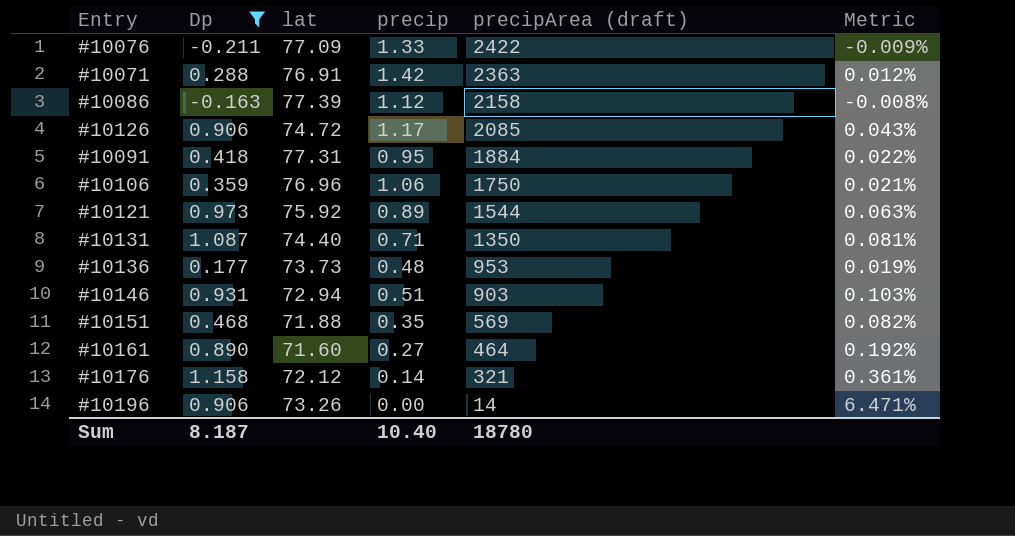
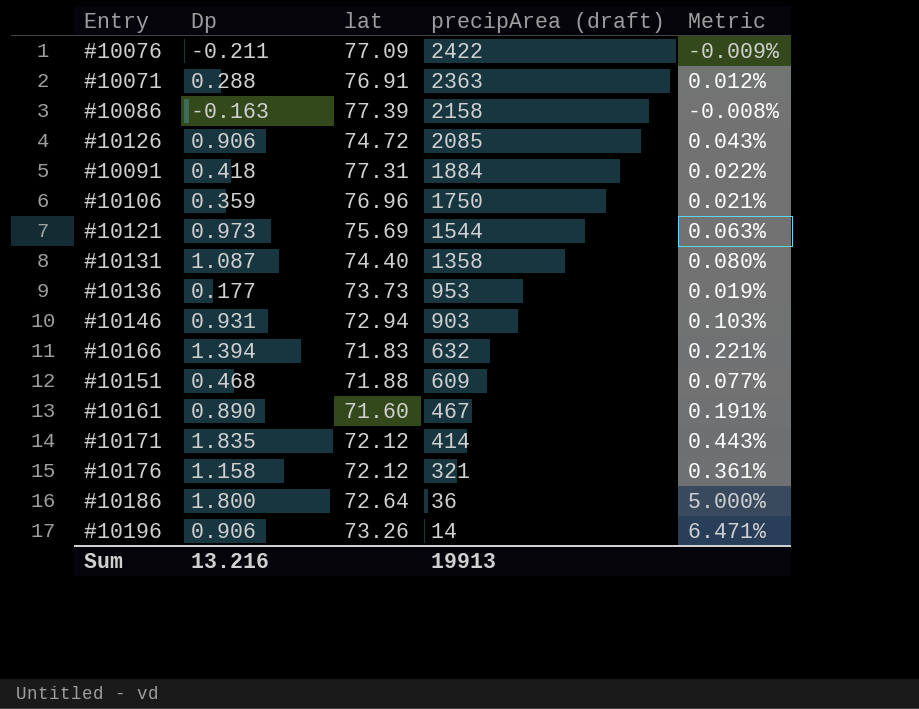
filter: Dp <= 1.158 -> none
column precip | position: 4 -> none
#10121 | lat: 75.92 -> 75.69
#10131 | precipArea (draft): 1350 -> 1358
#10131 | Metric: 0.081% -> 0.080%
#10151 | precipArea (draft): 569 -> 609
#10151 | Metric: 0.082% -> 0.077%
#10161 | precipArea (draft): 464 -> 467
#10161 | Metric: 0.192% -> 0.191%
Sum | Dp: 8.187 -> 13.216
Sum | precipArea (draft): 18780 -> 19913

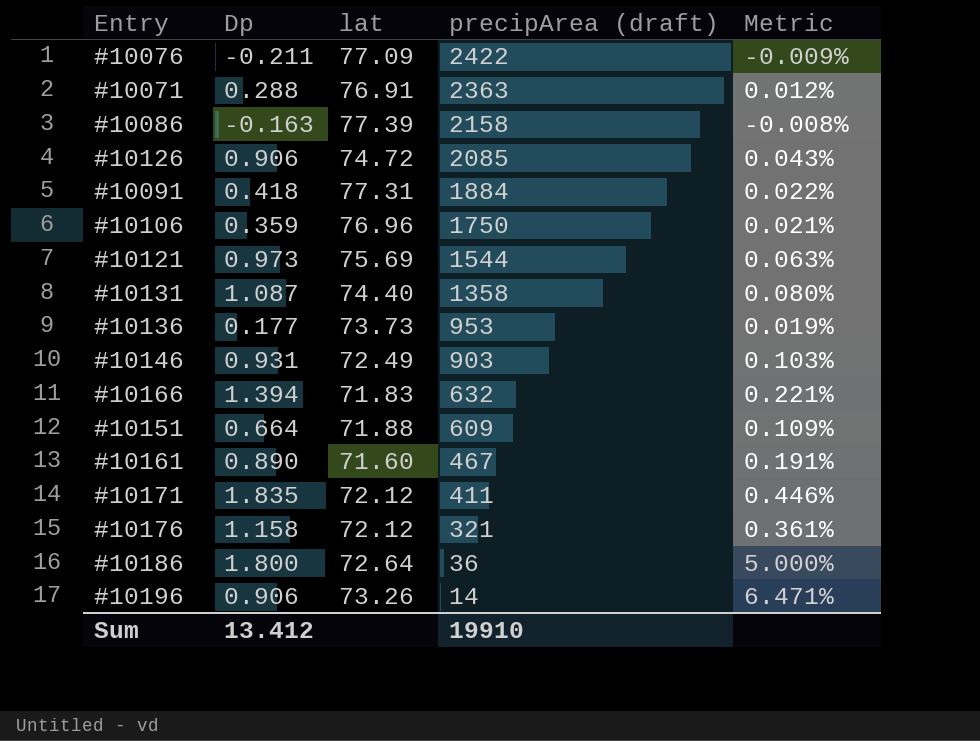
#10146 | lat: 72.94 -> 72.49
#10151 | Dp: 0.468 -> 0.664
#10151 | Metric: 0.077% -> 0.109%
#10171 | precipArea (draft): 414 -> 411
#10171 | Metric: 0.443% -> 0.446%
Sum | Dp: 13.216 -> 13.412
Sum | precipArea (draft): 19913 -> 19910

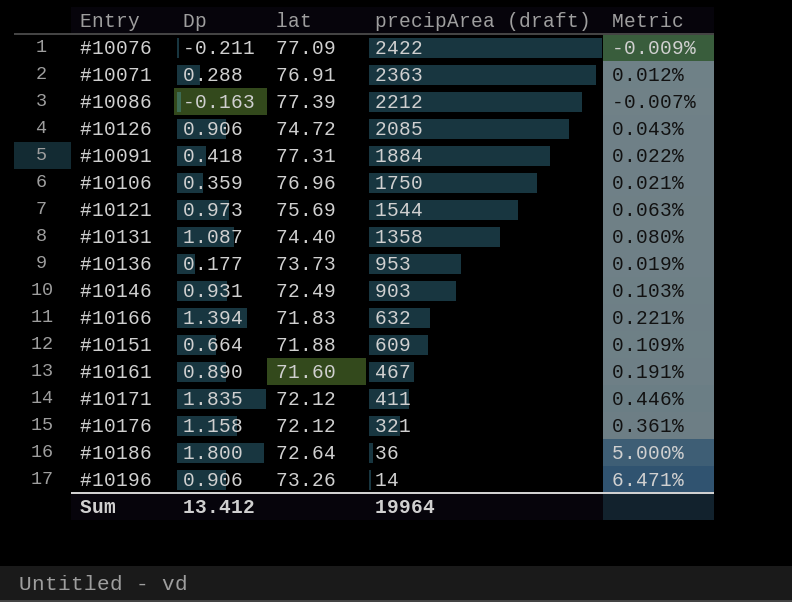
#10086 | precipArea (draft): 2158 -> 2212
#10086 | Metric: -0.008% -> -0.007%
Sum | precipArea (draft): 19910 -> 19964

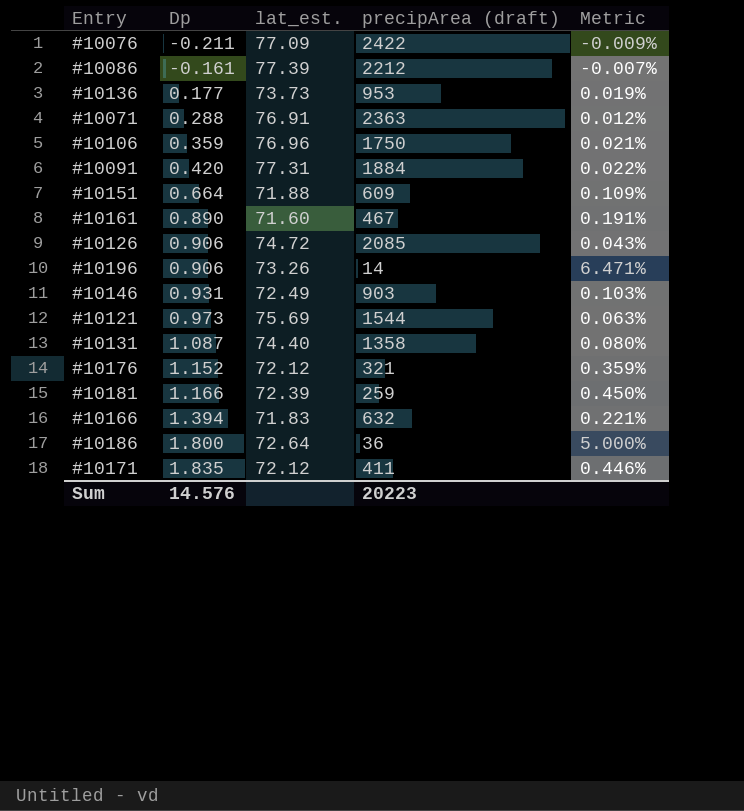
row order: precipArea (draft) descending -> Dp ascending
column name: lat -> lat_est.
#10086 | Dp: -0.163 -> -0.161
#10091 | Dp: 0.418 -> 0.420
#10176 | Dp: 1.158 -> 1.152
#10176 | Metric: 0.361% -> 0.359%
row #10181: none -> 1.166 | 72.39 | 259 | 0.450%
Sum | Dp: 13.412 -> 14.576
Sum | precipArea (draft): 19964 -> 20223

